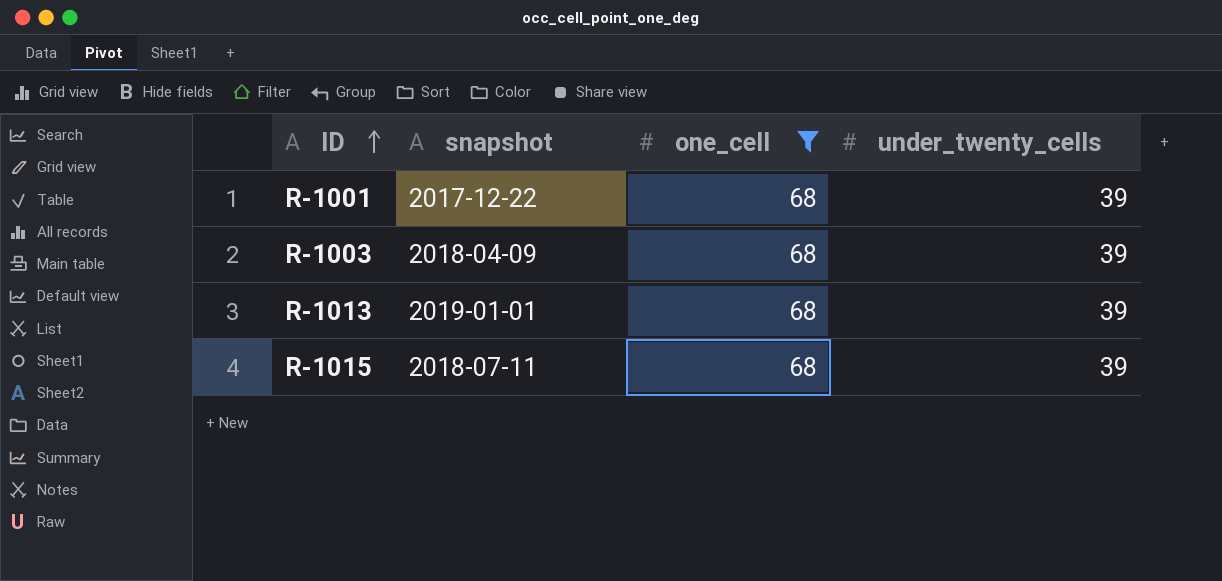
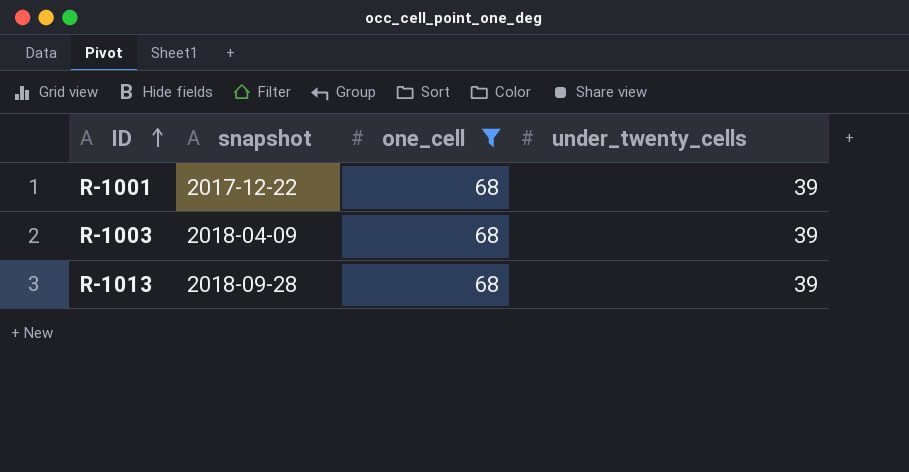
row R-1015: 2018-07-11 | 68 | 39 -> none
R-1013 | snapshot: 2019-01-01 -> 2018-09-28

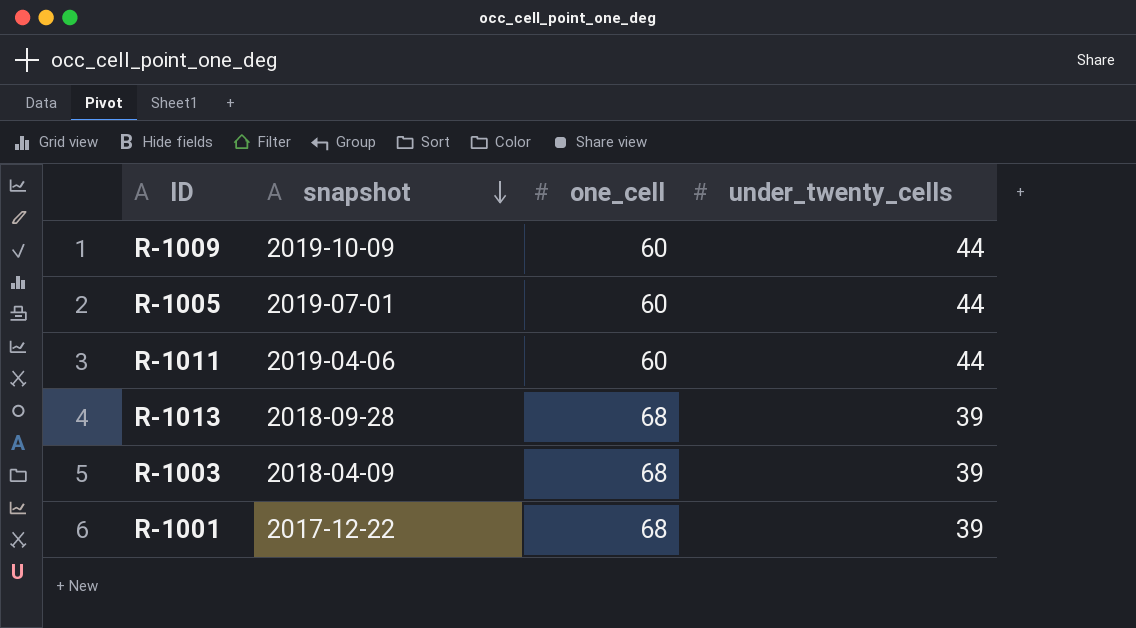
filter: one_cell = 68 -> none
row order: ID ascending -> snapshot descending

